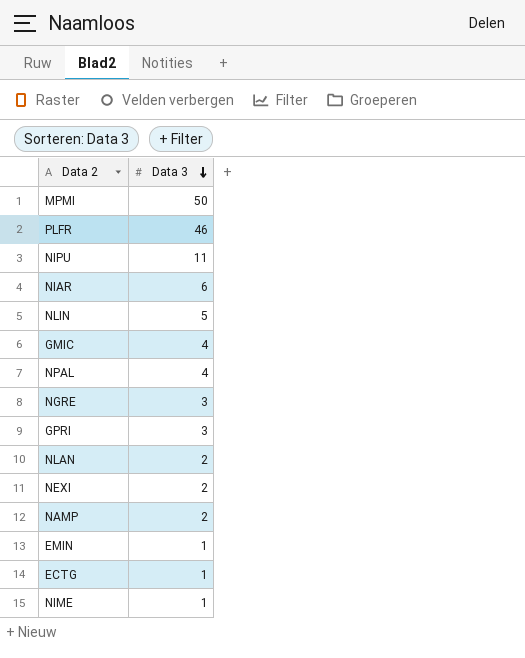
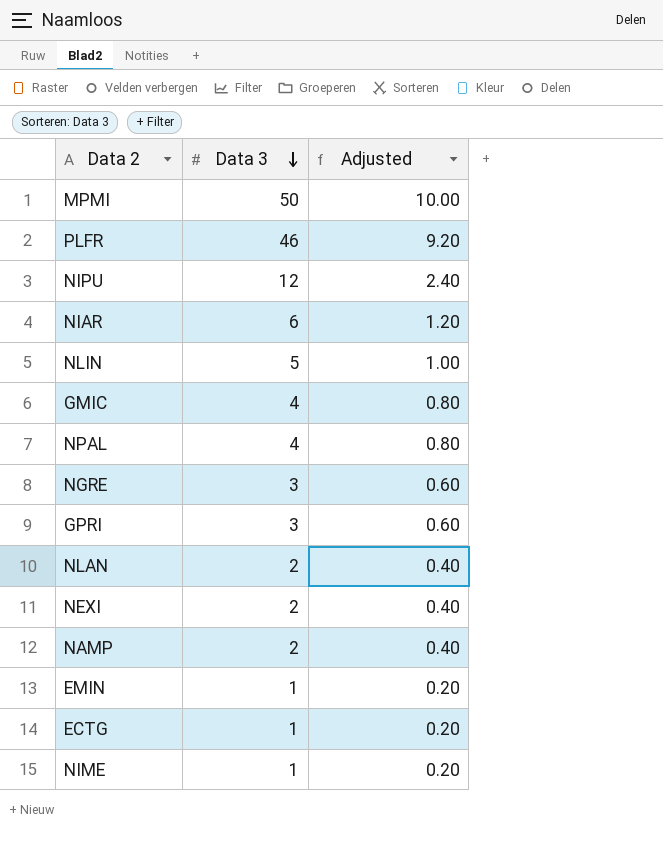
column Adjusted | formula: none -> [Data 3] * 0.2
NIPU | Data 3: 11 -> 12

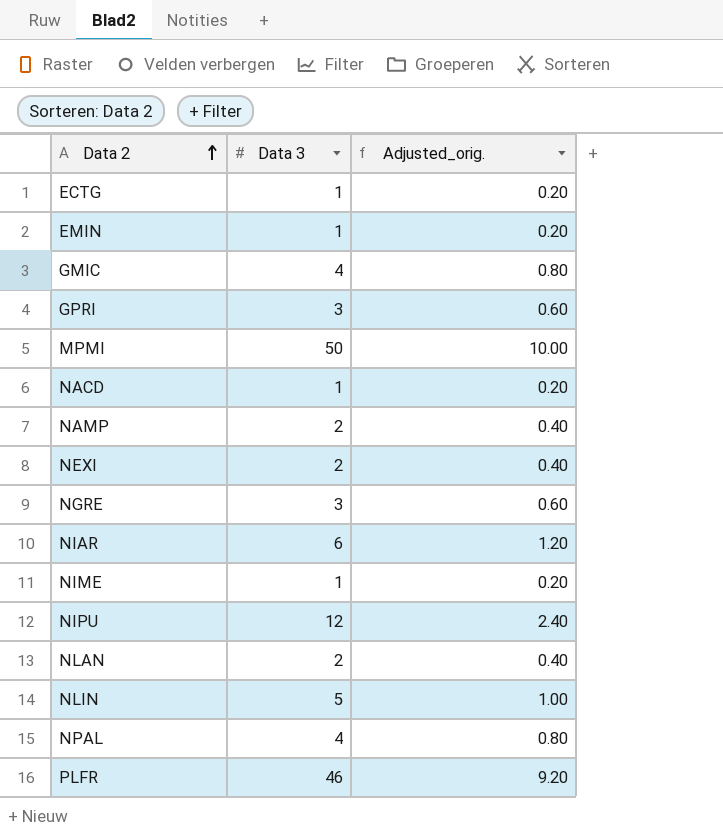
row order: Data 3 descending -> Data 2 ascending
column name: Adjusted -> Adjusted_orig.
row NACD: none -> 1 | 0.20

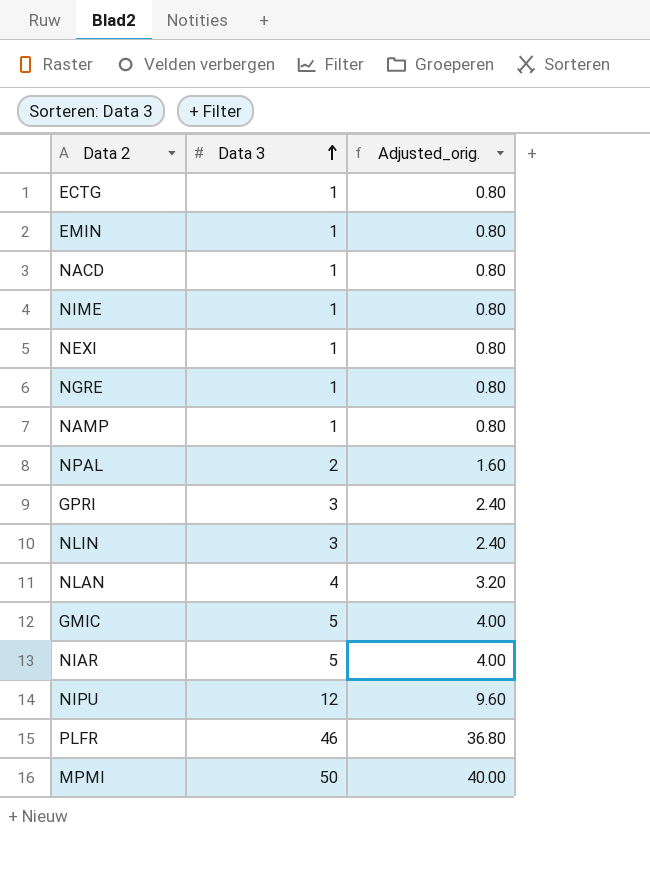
row order: Data 2 ascending -> Data 3 ascending
column Adjusted_orig. | formula: [Data 3] * 0.2 -> [Data 3] * 0.8
NEXI | Data 3: 2 -> 1
NGRE | Data 3: 3 -> 1
NAMP | Data 3: 2 -> 1
NPAL | Data 3: 4 -> 2
NLIN | Data 3: 5 -> 3
NLAN | Data 3: 2 -> 4
GMIC | Data 3: 4 -> 5
NIAR | Data 3: 6 -> 5

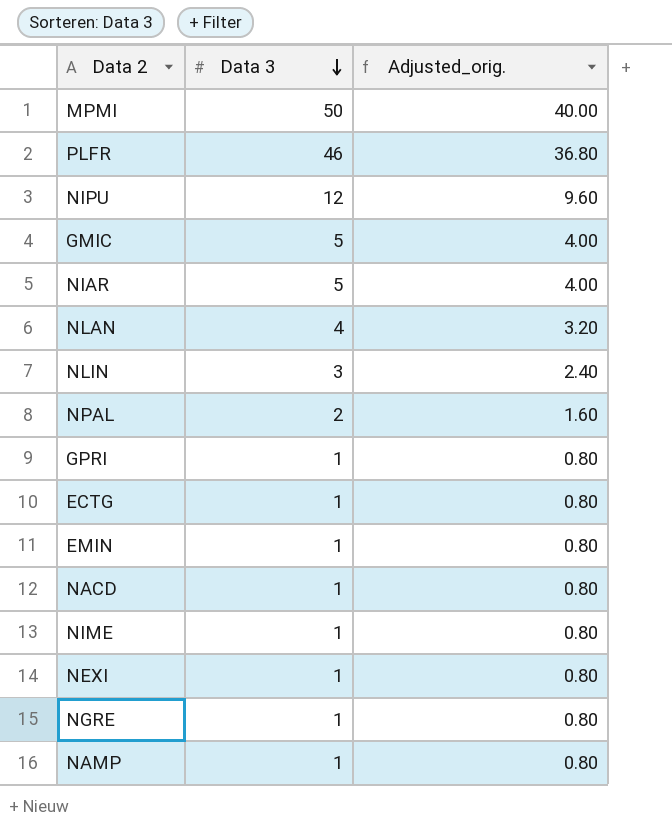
row order: Data 3 ascending -> Data 3 descending
GPRI | Data 3: 3 -> 1
GPRI | Adjusted_orig.: 2.40 -> 0.80

